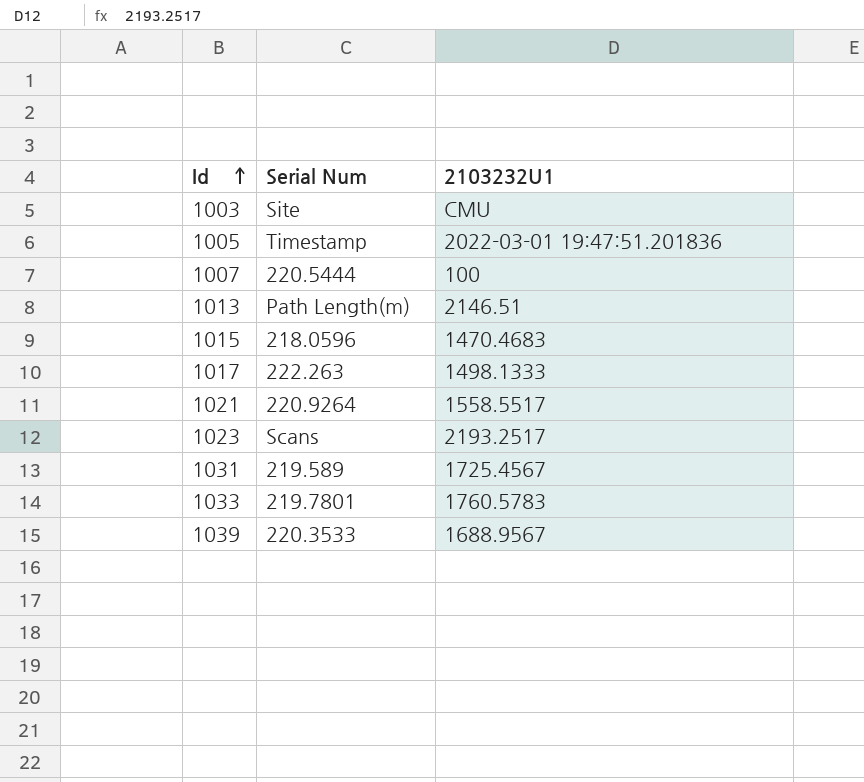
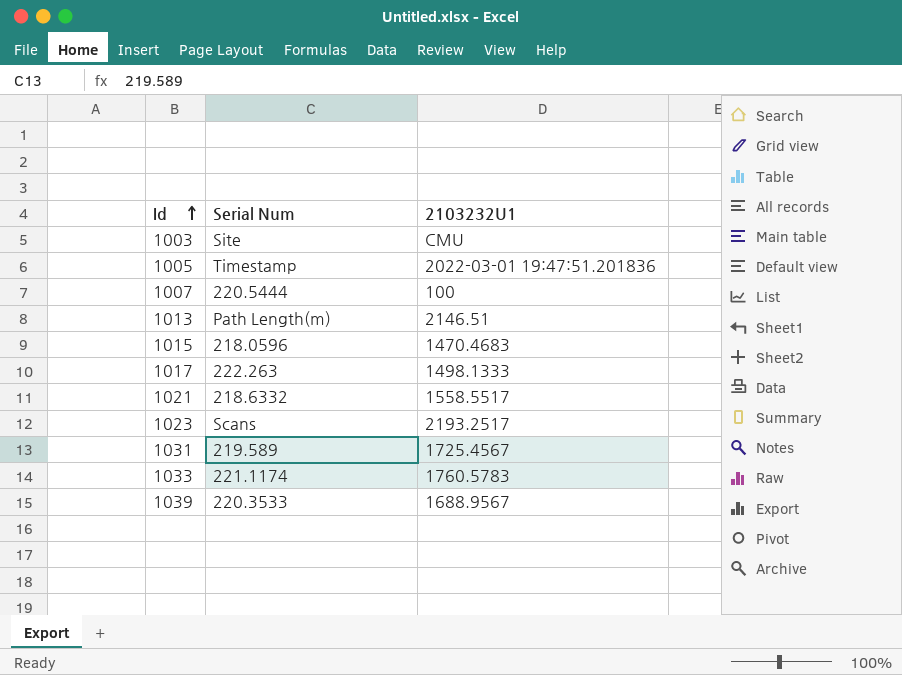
1021 | Serial Num: 220.9264 -> 218.6332
1033 | Serial Num: 219.7801 -> 221.1174

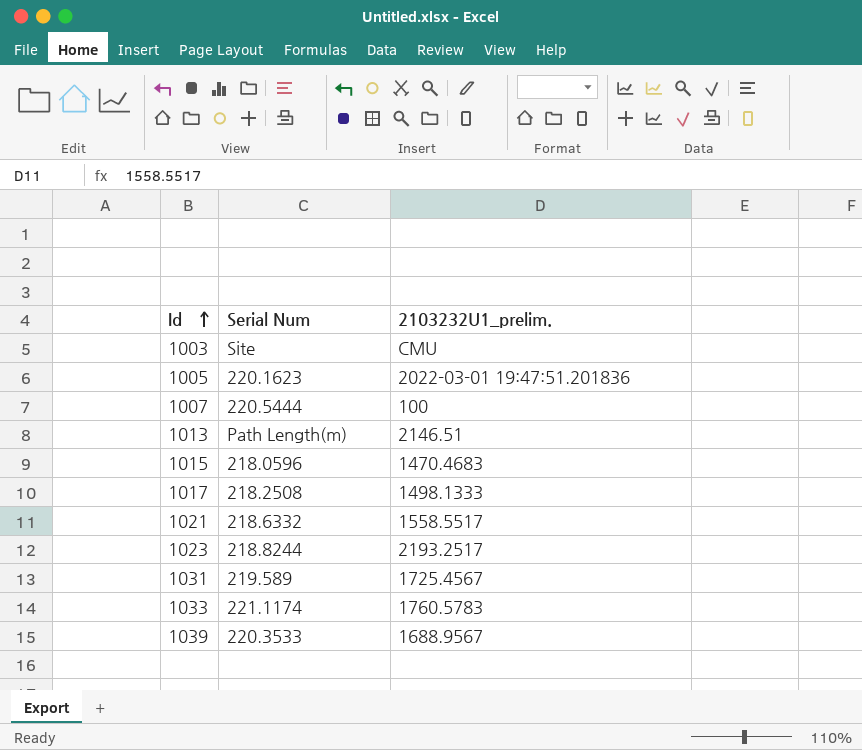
column name: 2103232U1 -> 2103232U1_prelim.
1005 | Serial Num: Timestamp -> 220.1623
1017 | Serial Num: 222.263 -> 218.2508
1023 | Serial Num: Scans -> 218.8244

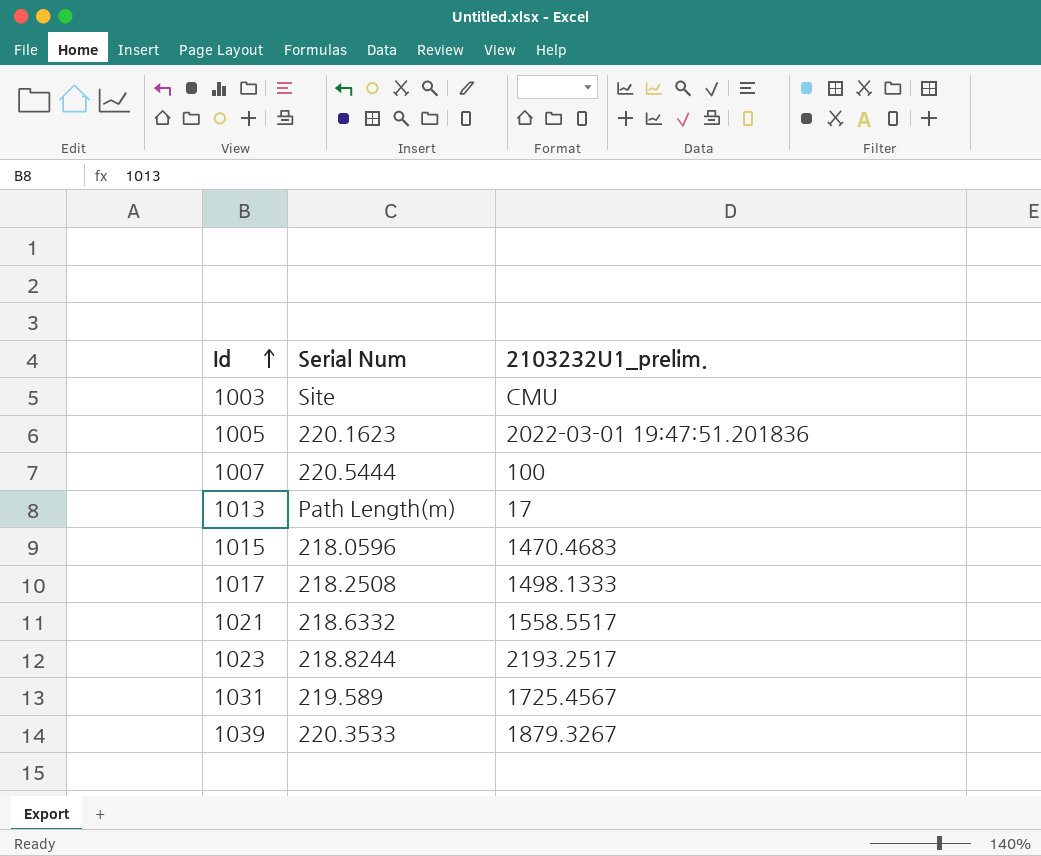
row 1033: 221.1174 | 1760.5783 -> none
1013 | 2103232U1_prelim.: 2146.51 -> 17
1039 | 2103232U1_prelim.: 1688.9567 -> 1879.3267

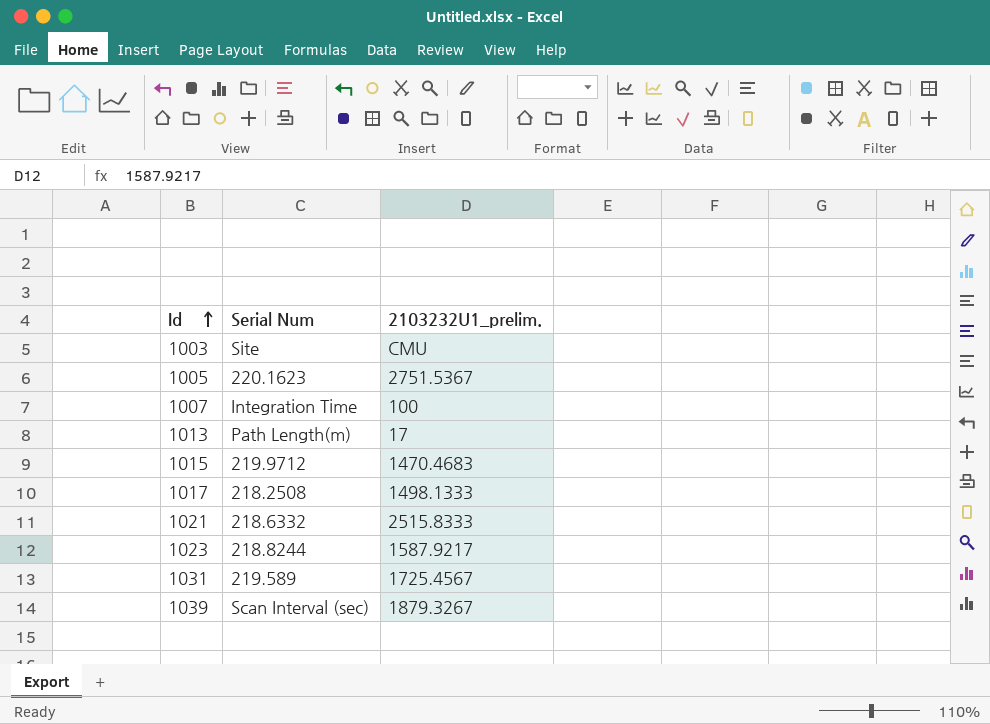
1005 | 2103232U1_prelim.: 2022-03-01 19:47:51.201836 -> 2751.5367
1007 | Serial Num: 220.5444 -> Integration Time
1015 | Serial Num: 218.0596 -> 219.9712
1021 | 2103232U1_prelim.: 1558.5517 -> 2515.8333
1023 | 2103232U1_prelim.: 2193.2517 -> 1587.9217
1039 | Serial Num: 220.3533 -> Scan Interval (sec)

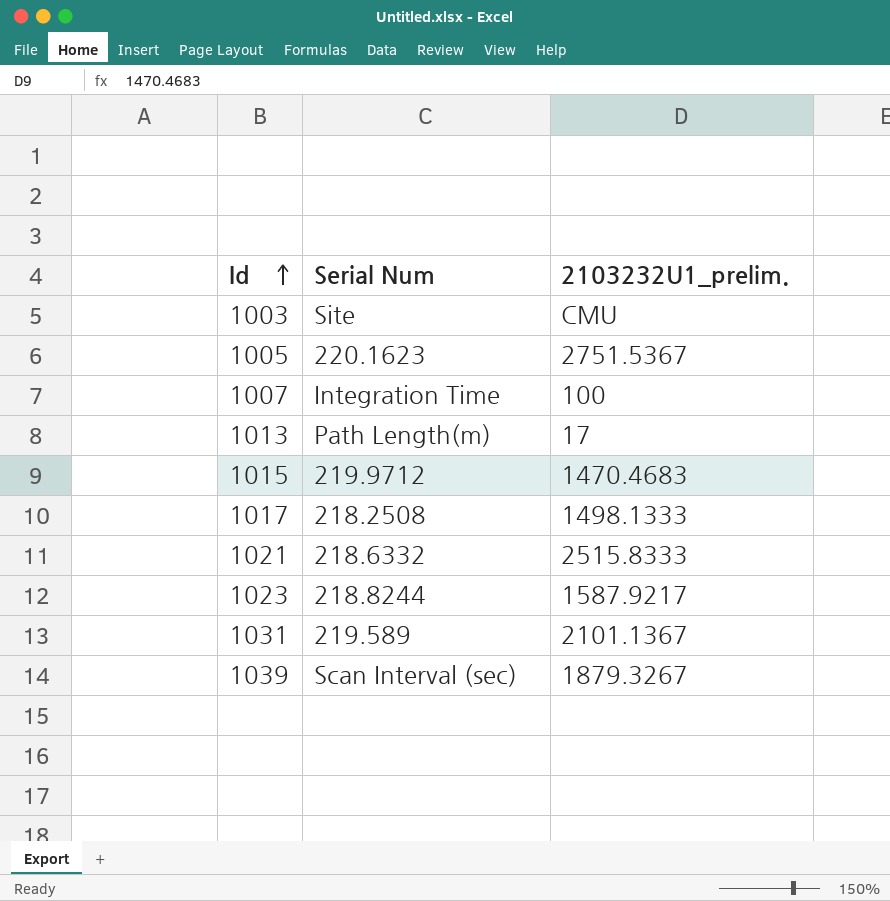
1031 | 2103232U1_prelim.: 1725.4567 -> 2101.1367

